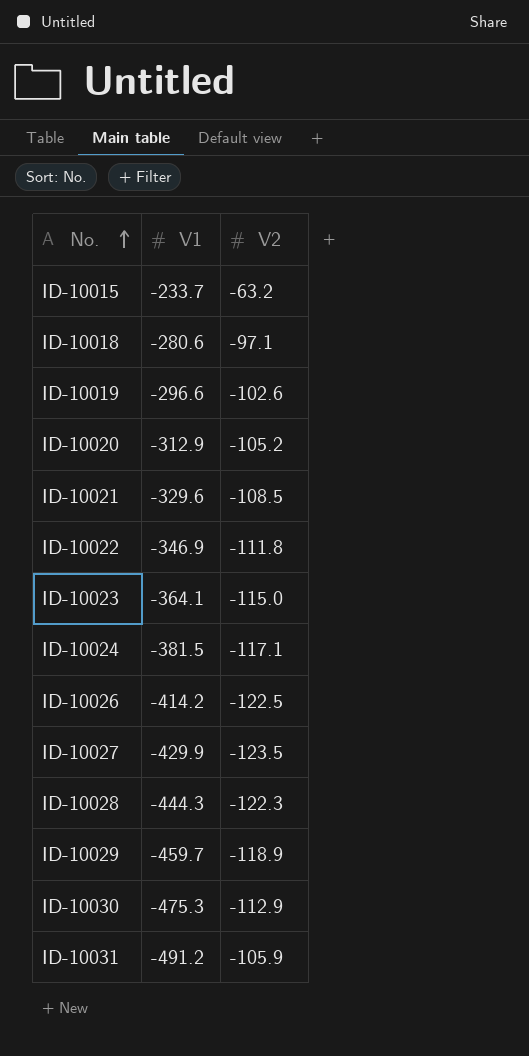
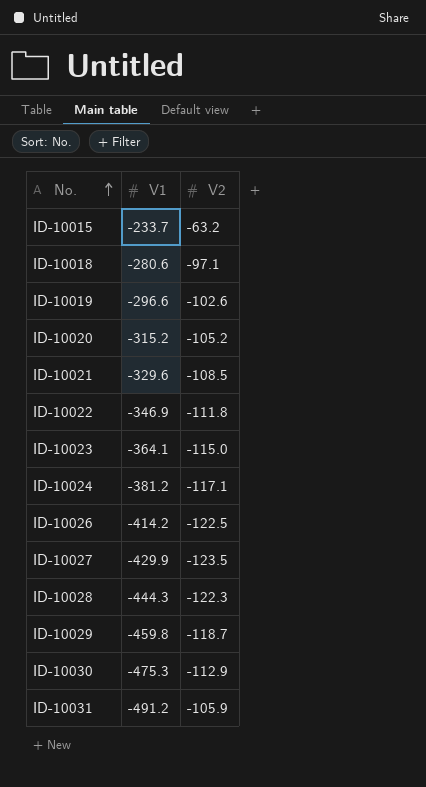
ID-10020 | V1: -312.9 -> -315.2
ID-10024 | V1: -381.5 -> -381.2
ID-10029 | V1: -459.7 -> -459.8
ID-10029 | V2: -118.9 -> -118.7

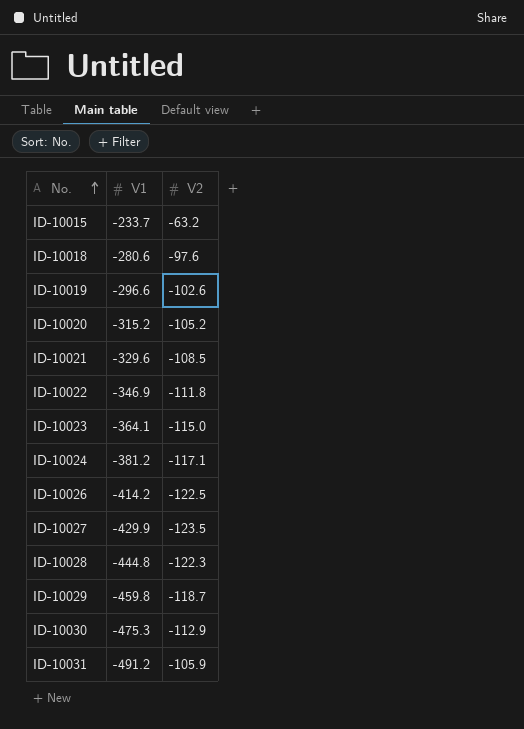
ID-10018 | V2: -97.1 -> -97.6
ID-10028 | V1: -444.3 -> -444.8

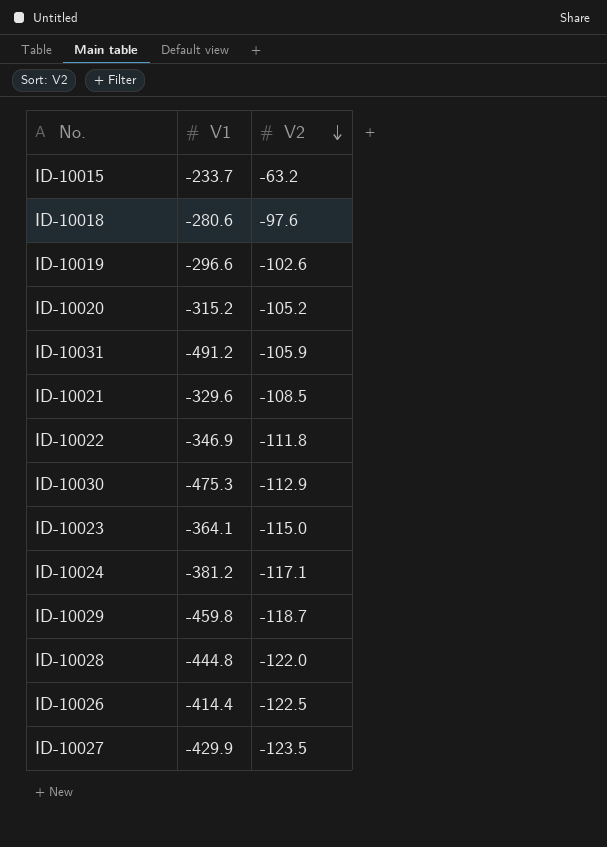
row order: No. ascending -> V2 descending
ID-10028 | V2: -122.3 -> -122.0
ID-10026 | V1: -414.2 -> -414.4

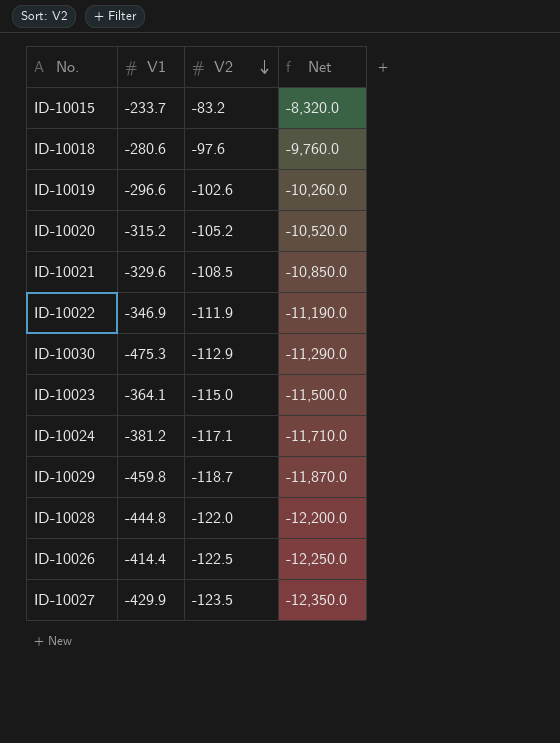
column Net | formula: none -> [V2] * 100
row ID-10031: -491.2 | -105.9 -> none
ID-10015 | V2: -63.2 -> -83.2
ID-10022 | V2: -111.8 -> -111.9

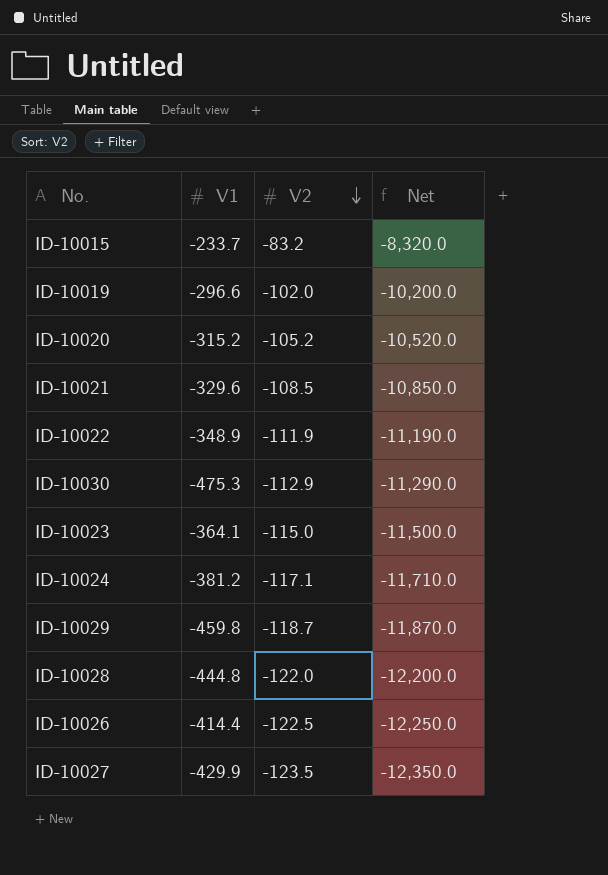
row ID-10018: -280.6 | -97.6 | -9,760.0 -> none
ID-10019 | V2: -102.6 -> -102.0
ID-10019 | Net: -10,260.0 -> -10,200.0
ID-10022 | V1: -346.9 -> -348.9

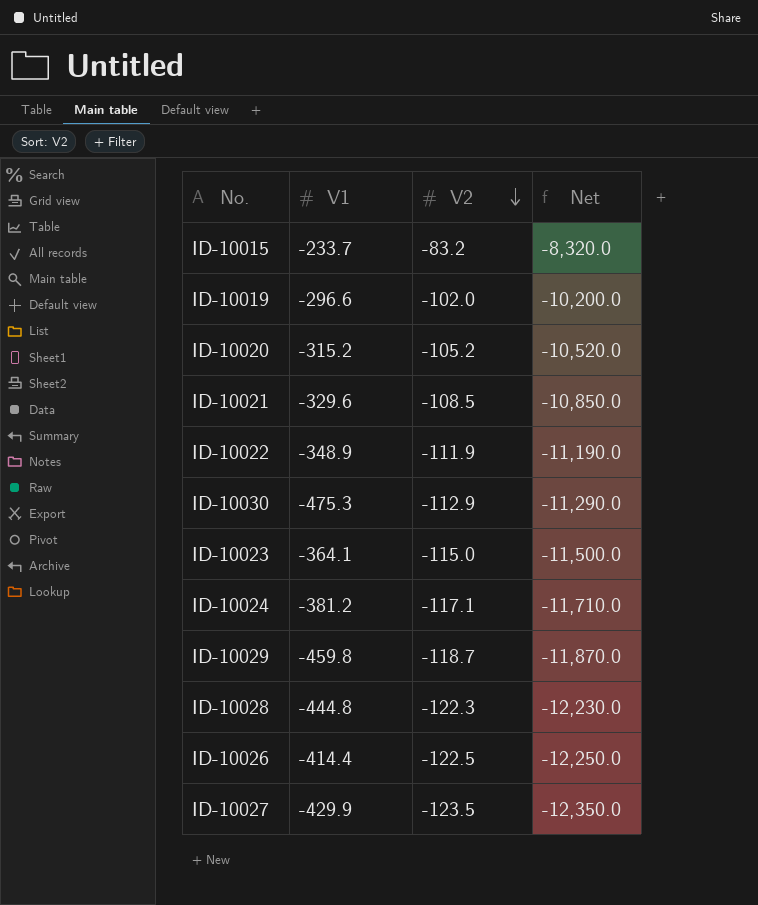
ID-10028 | V2: -122.0 -> -122.3
ID-10028 | Net: -12,200.0 -> -12,230.0

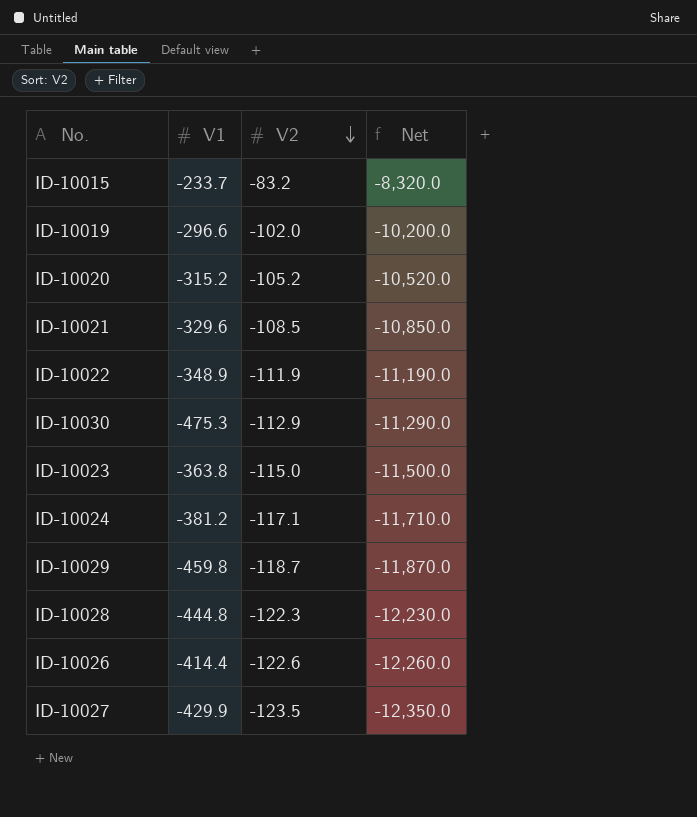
ID-10023 | V1: -364.1 -> -363.8
ID-10026 | V2: -122.5 -> -122.6
ID-10026 | Net: -12,250.0 -> -12,260.0

